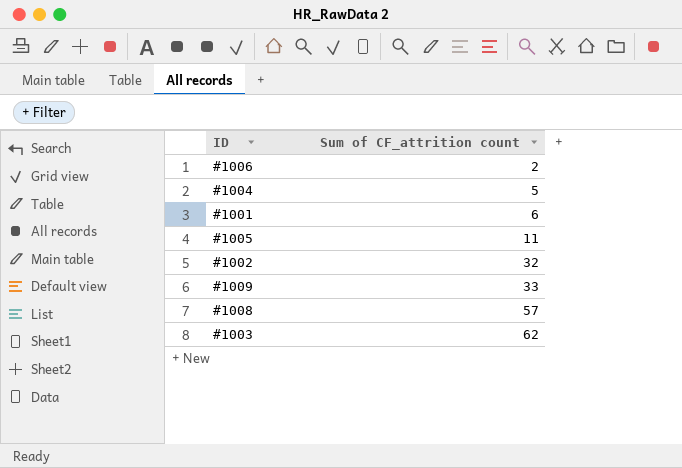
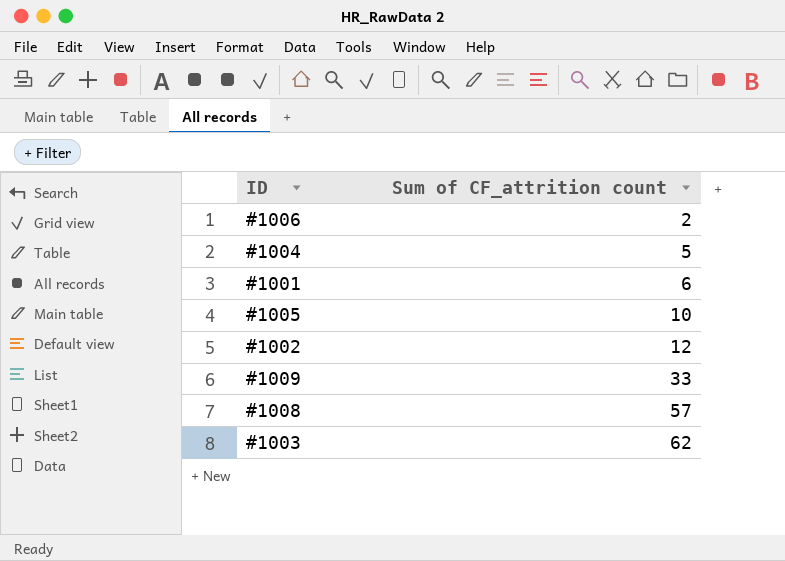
#1005 | Sum of CF_attrition count: 11 -> 10
#1002 | Sum of CF_attrition count: 32 -> 12

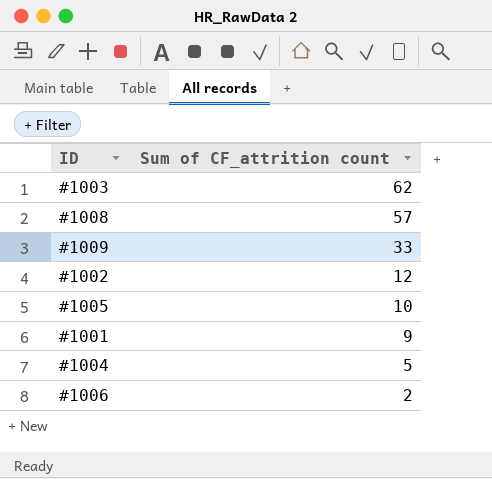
row order: Sum of CF_attrition count ascending -> Sum of CF_attrition count descending
#1001 | Sum of CF_attrition count: 6 -> 9

